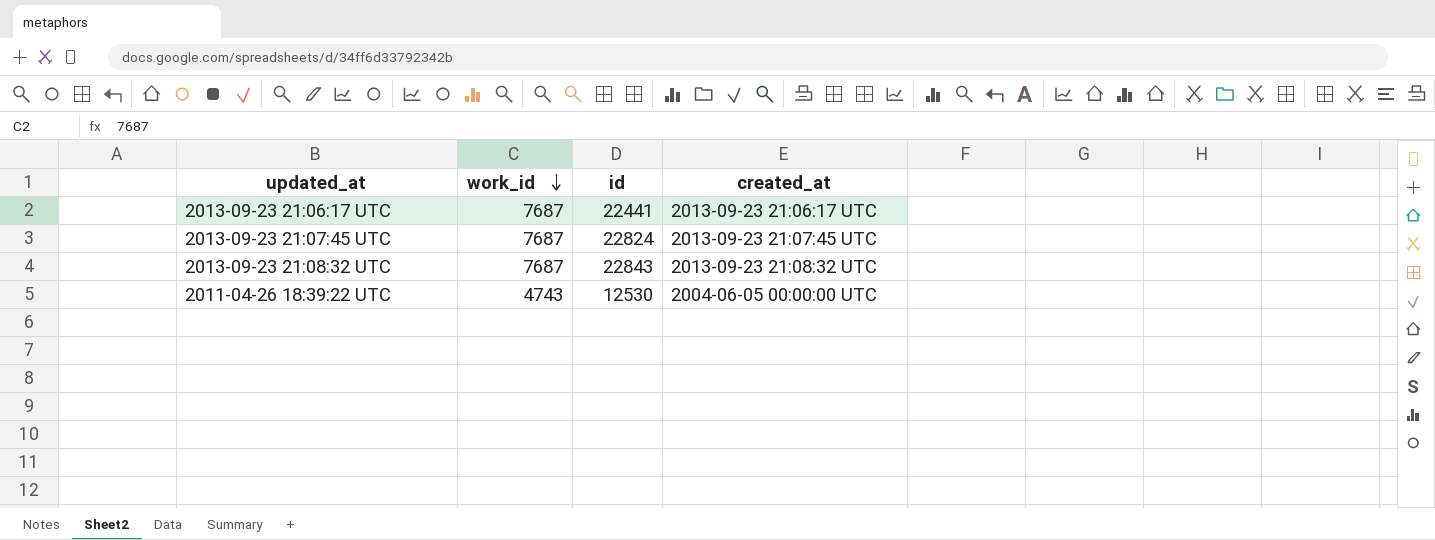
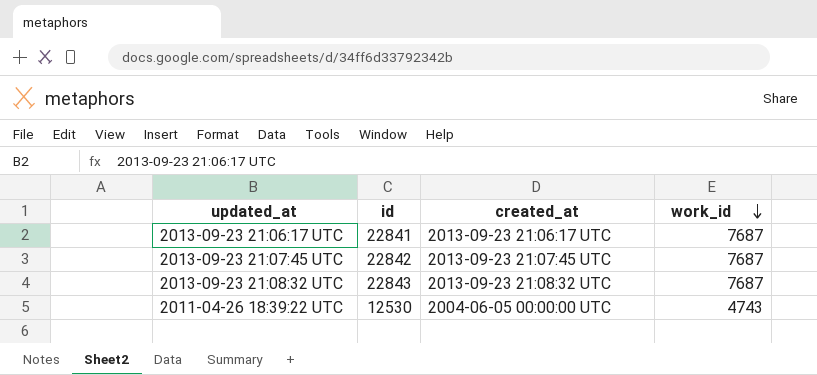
column work_id | position: 2 -> 4
2013-09-23 21:06:17 UTC | id: 22441 -> 22841
2013-09-23 21:07:45 UTC | id: 22824 -> 22842

